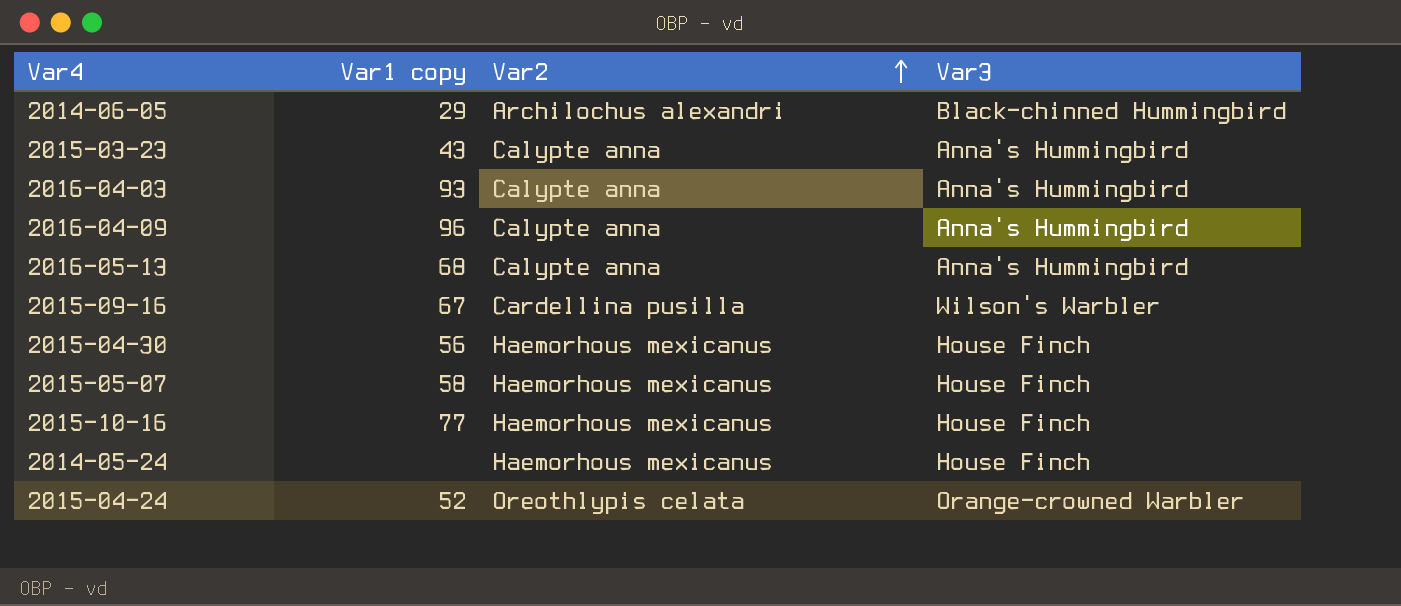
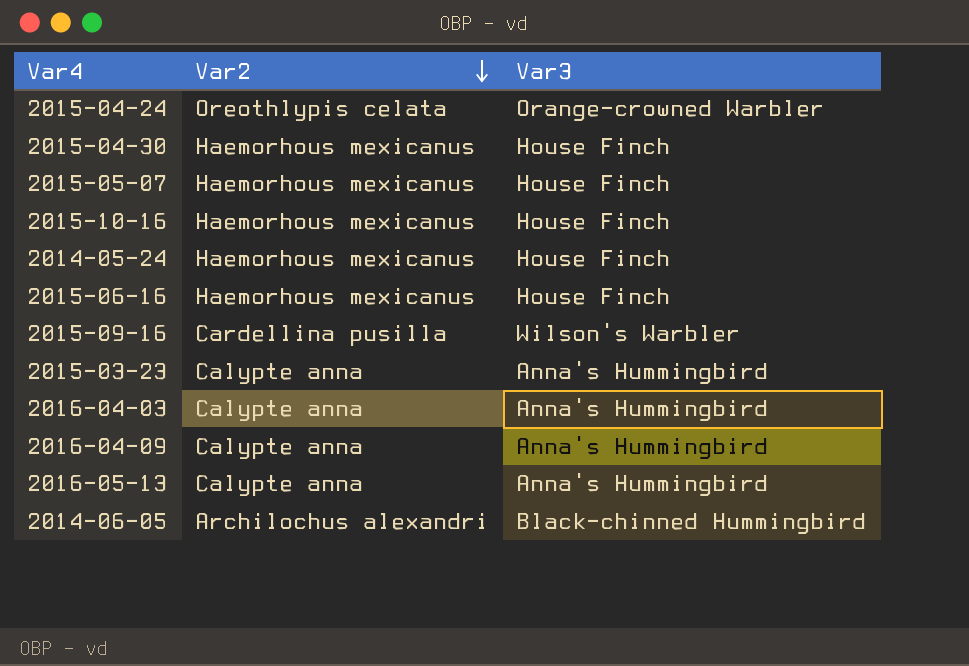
row order: Var2 ascending -> Var2 descending
column Var1 copy | position: 2 -> none
row 2015-06-16: none -> Haemorhous mexicanus | House Finch

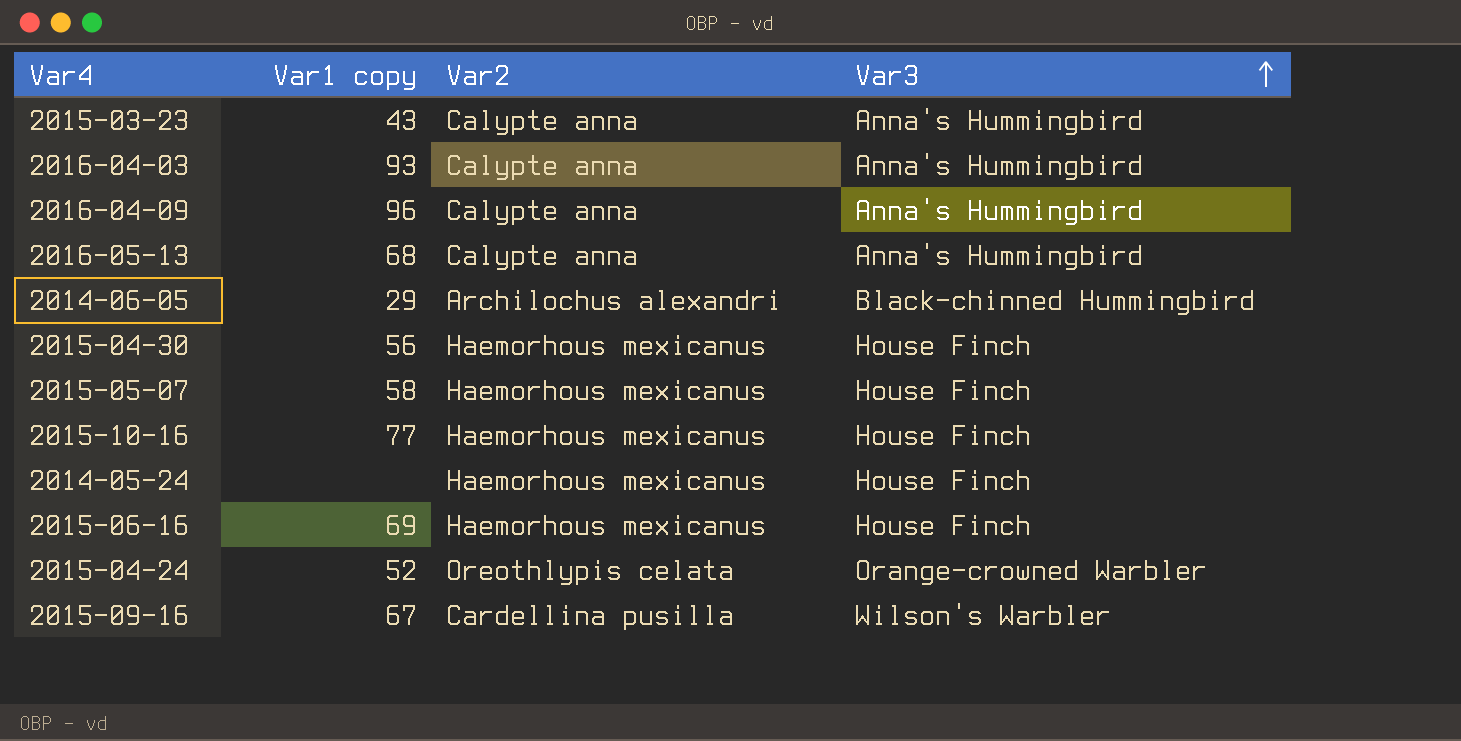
row order: Var2 descending -> Var3 ascending
column Var1 copy | position: none -> 2

